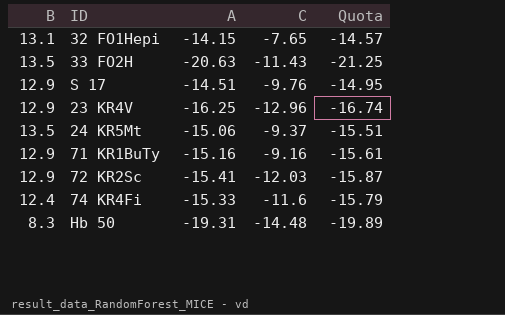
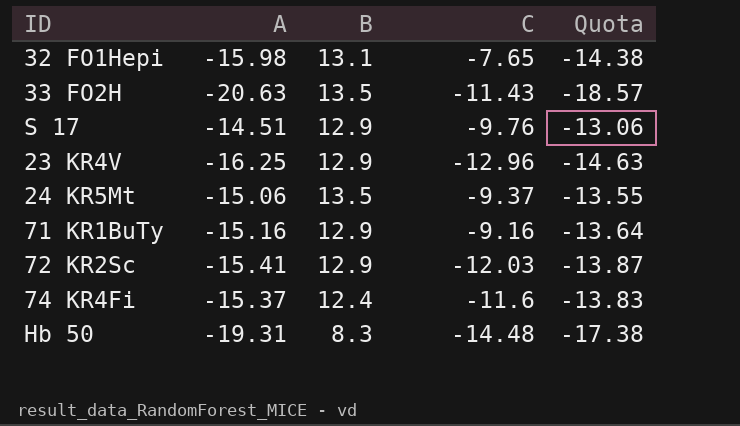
column B | position: 1 -> 3
column Quota | formula: [A] * 1.03 -> [A] * 0.9
32 FO1Hepi | A: -14.15 -> -15.98
74 KR4Fi | A: -15.33 -> -15.37

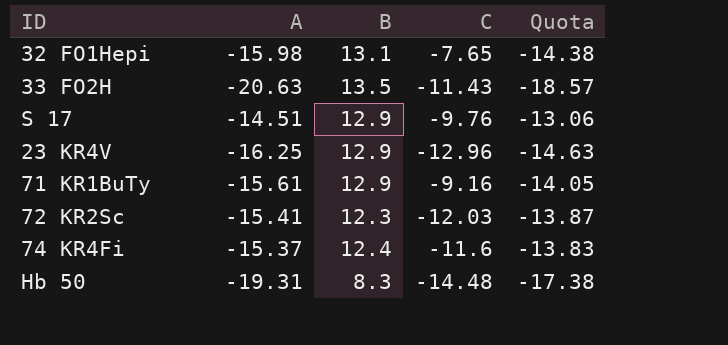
row 24 KR5Mt: -15.06 | 13.5 | -9.37 | -13.55 -> none
71 KR1BuTy | A: -15.16 -> -15.61
71 KR1BuTy | Quota: -13.64 -> -14.05
72 KR2Sc | B: 12.9 -> 12.3

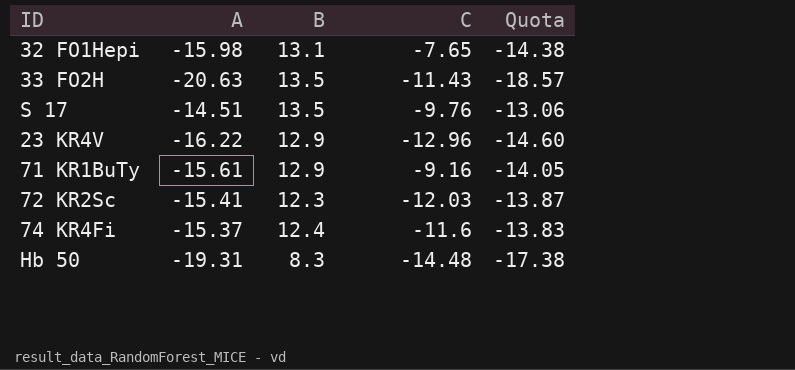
S 17 | B: 12.9 -> 13.5
23 KR4V | A: -16.25 -> -16.22
23 KR4V | Quota: -14.63 -> -14.60

